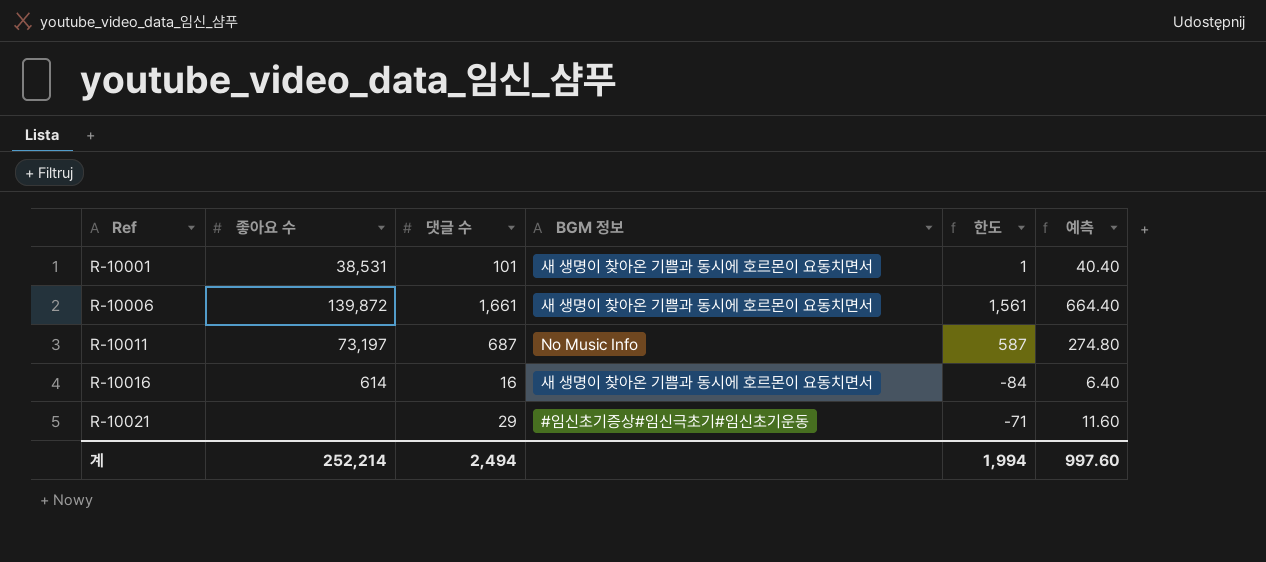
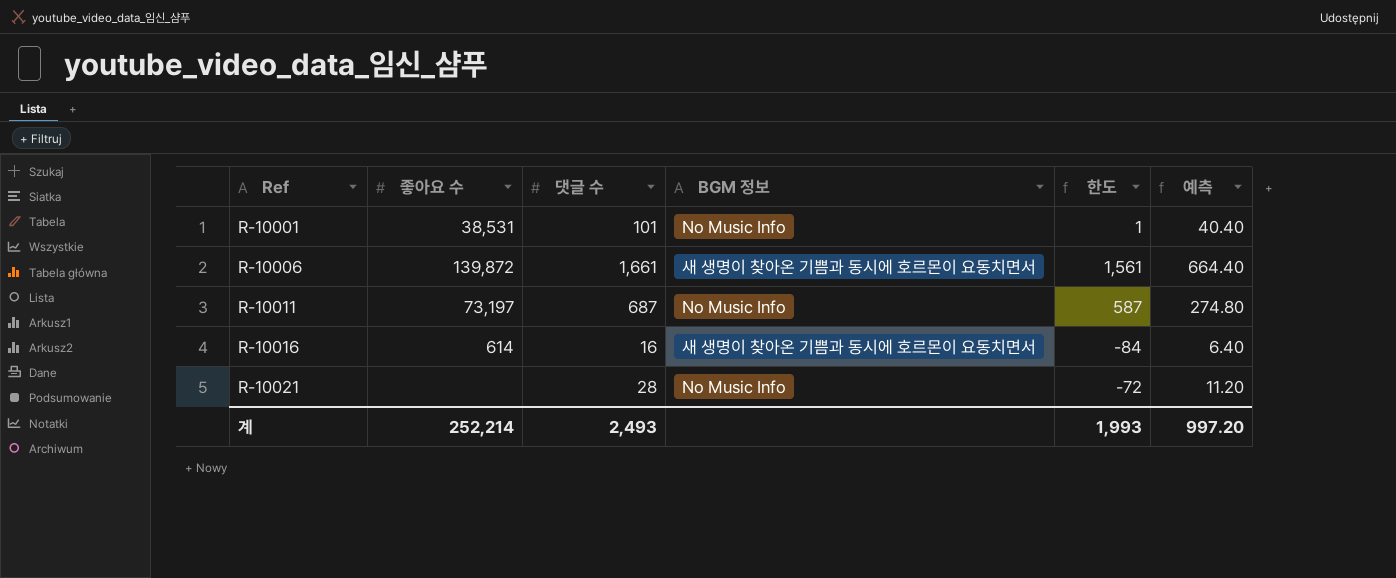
R-10001 | BGM 정보: 새 생명이 찾아온 기쁨과 동시에 호르몬이 요동치면서 -> No Music Info
R-10021 | 댓글 수: 29 -> 28
R-10021 | BGM 정보: #임신초기증상#임신극초기#임신초기운동 -> No Music Info
R-10021 | 한도: -71 -> -72
R-10021 | 예측: 11.60 -> 11.20
계 | 댓글 수: 2,494 -> 2,493
계 | 한도: 1,994 -> 1,993
계 | 예측: 997.60 -> 997.20

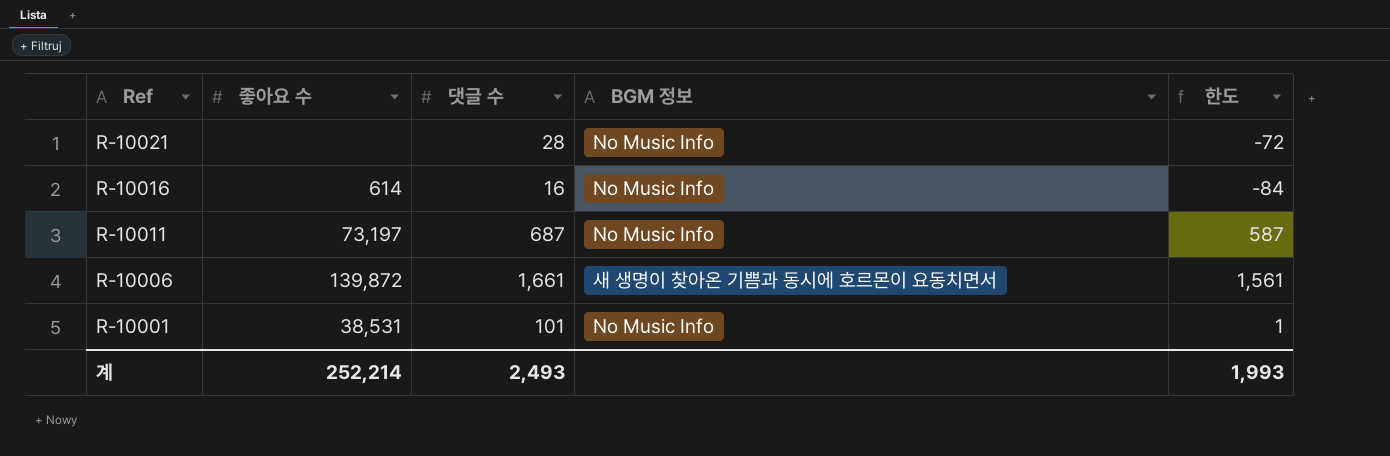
row order: Ref ascending -> Ref descending
column 예측 | formula: [댓글 수] * 0.4 -> none
R-10016 | BGM 정보: 새 생명이 찾아온 기쁨과 동시에 호르몬이 요동치면서 -> No Music Info

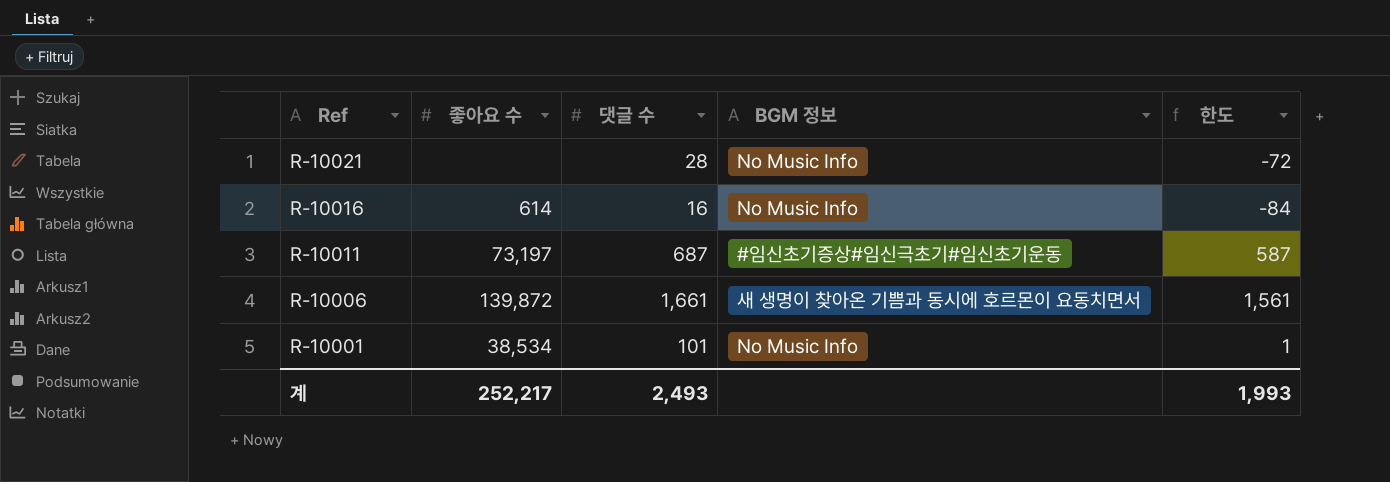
R-10011 | BGM 정보: No Music Info -> #임신초기증상#임신극초기#임신초기운동
R-10001 | 좋아요 수: 38,531 -> 38,534
계 | 좋아요 수: 252,214 -> 252,217

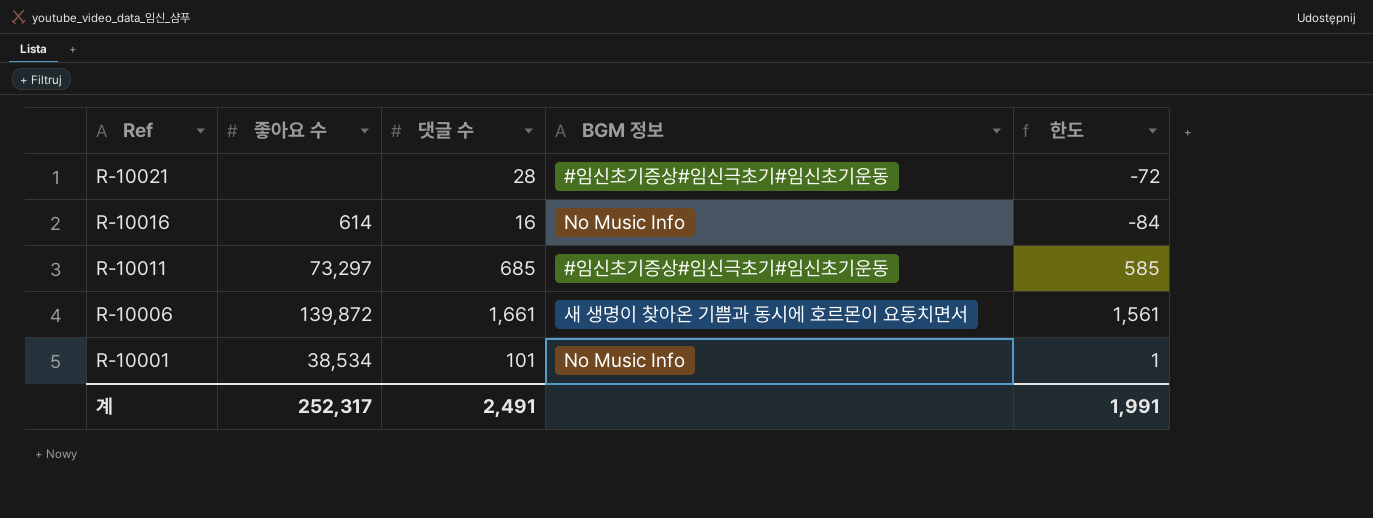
R-10021 | BGM 정보: No Music Info -> #임신초기증상#임신극초기#임신초기운동
R-10011 | 좋아요 수: 73,197 -> 73,297
R-10011 | 댓글 수: 687 -> 685
R-10011 | 한도: 587 -> 585
계 | 좋아요 수: 252,217 -> 252,317
계 | 댓글 수: 2,493 -> 2,491
계 | 한도: 1,993 -> 1,991

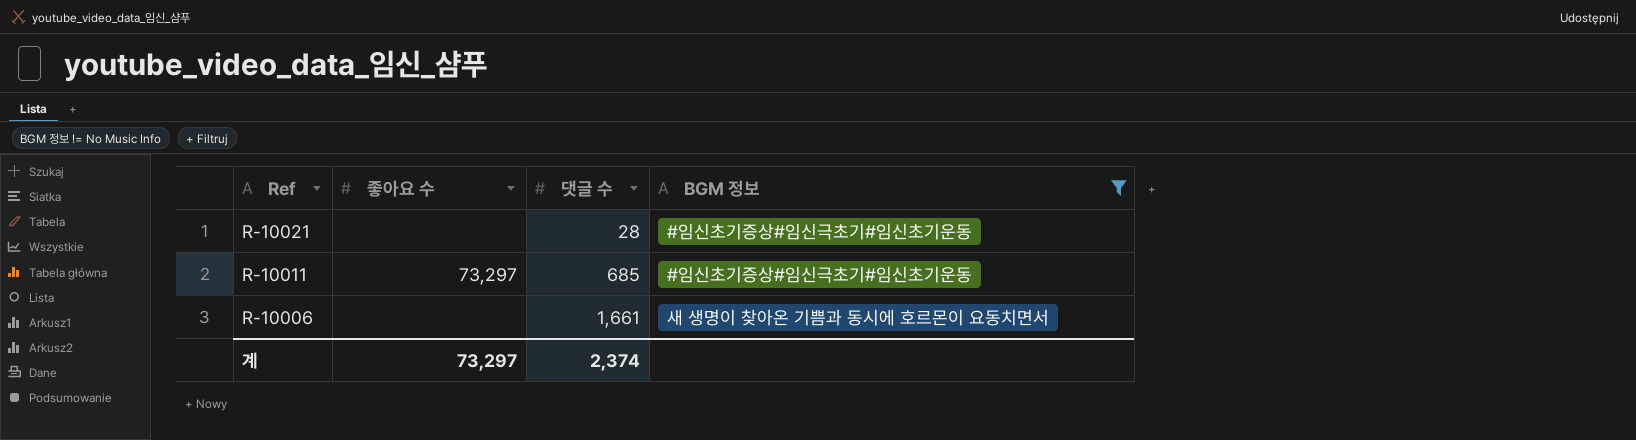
filter: none -> BGM 정보 != No Music Info
column 한도 | formula: [댓글 수] - 100 -> none
R-10006 | 좋아요 수: 139,872 -> none
계 | 좋아요 수: 252,317 -> 73,297
계 | 댓글 수: 2,491 -> 2,374

